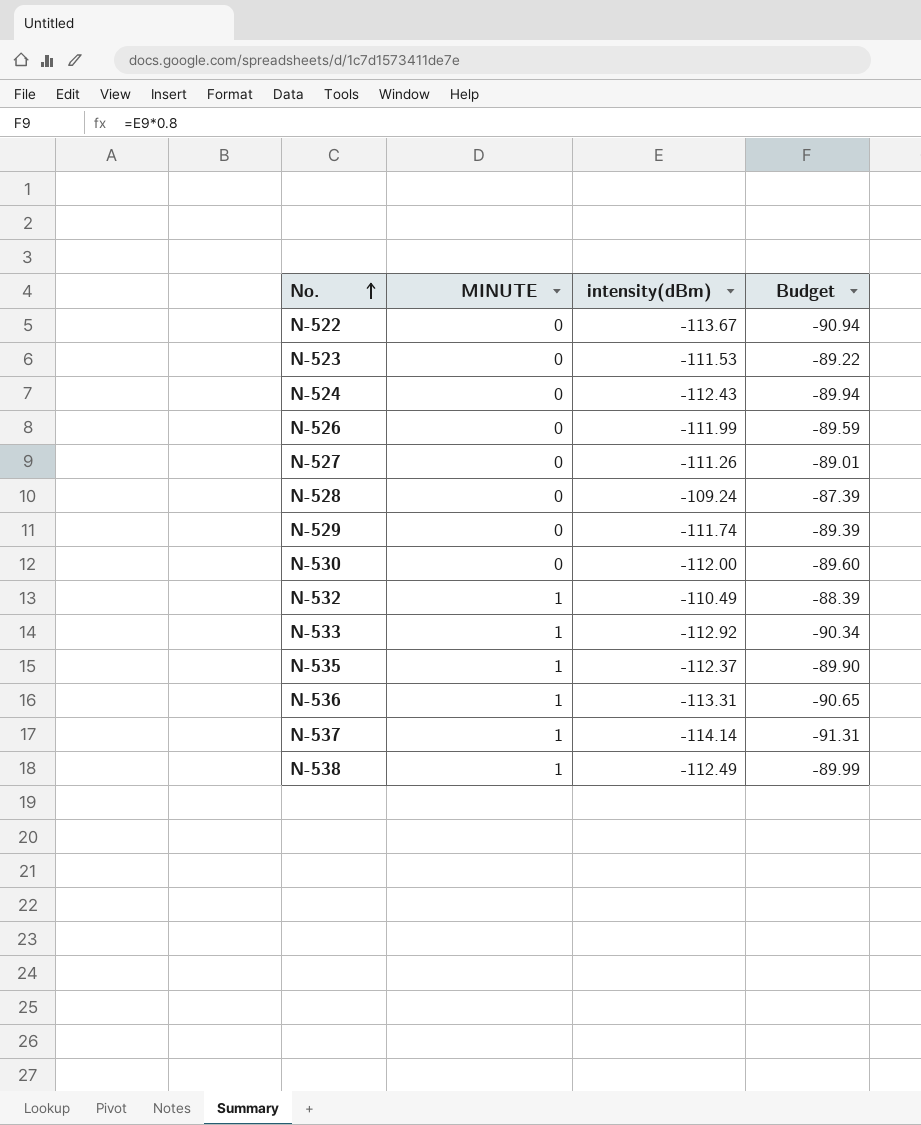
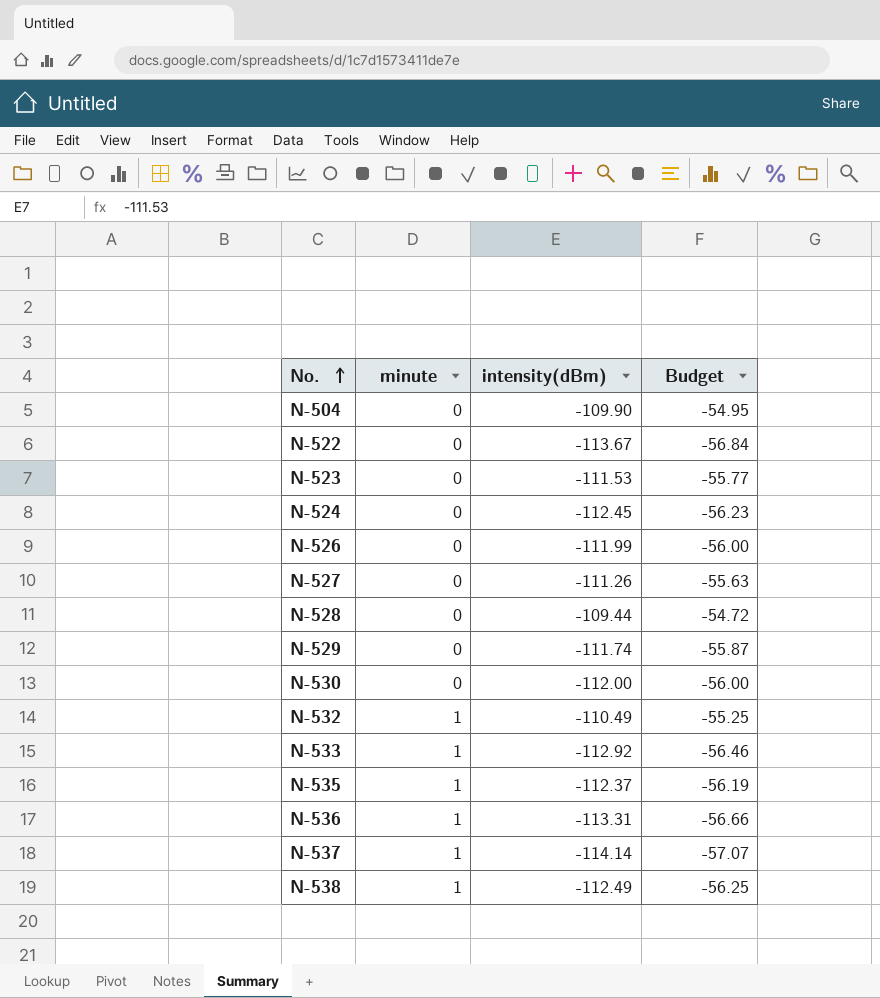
column name: MINUTE -> minute
column Budget | formula: [intensity(dBm)] * 0.8 -> [intensity(dBm)] * 0.5
row N-504: none -> 0 | -109.90 | -54.95
N-524 | intensity(dBm): -112.43 -> -112.45
N-528 | intensity(dBm): -109.24 -> -109.44

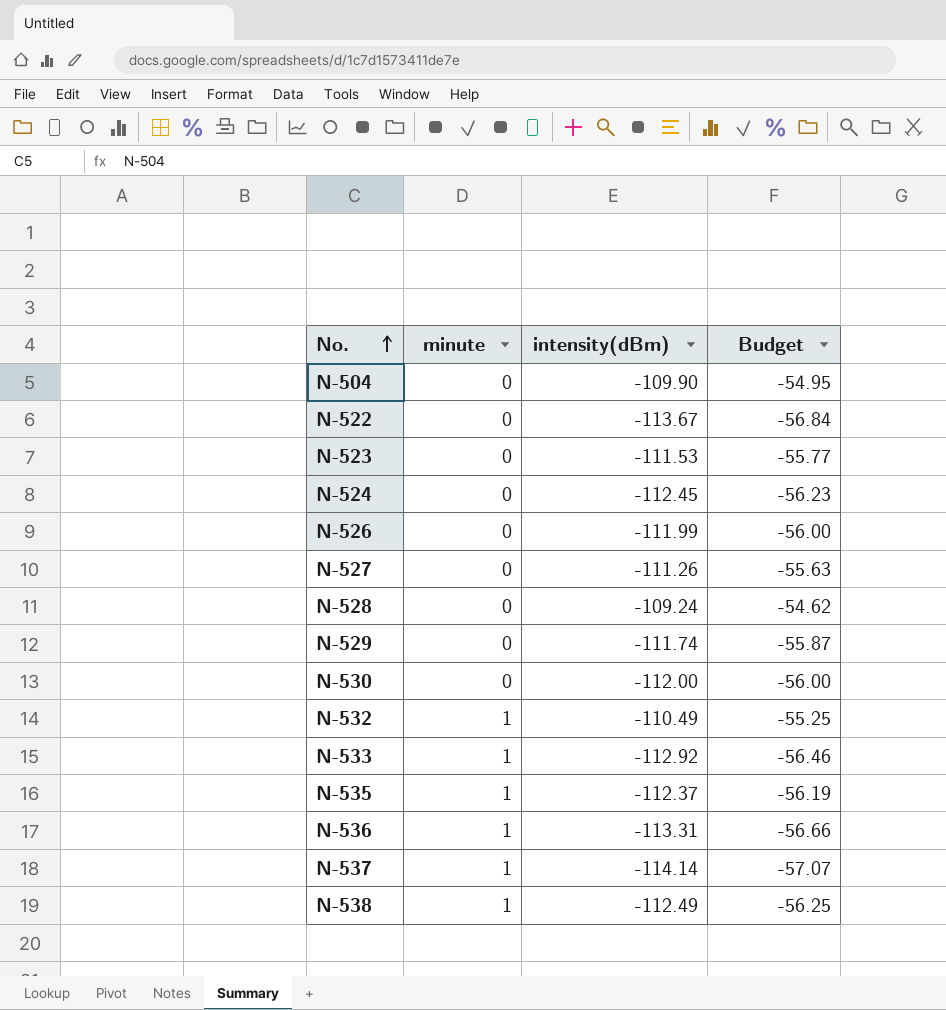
N-528 | intensity(dBm): -109.44 -> -109.24
N-528 | Budget: -54.72 -> -54.62

